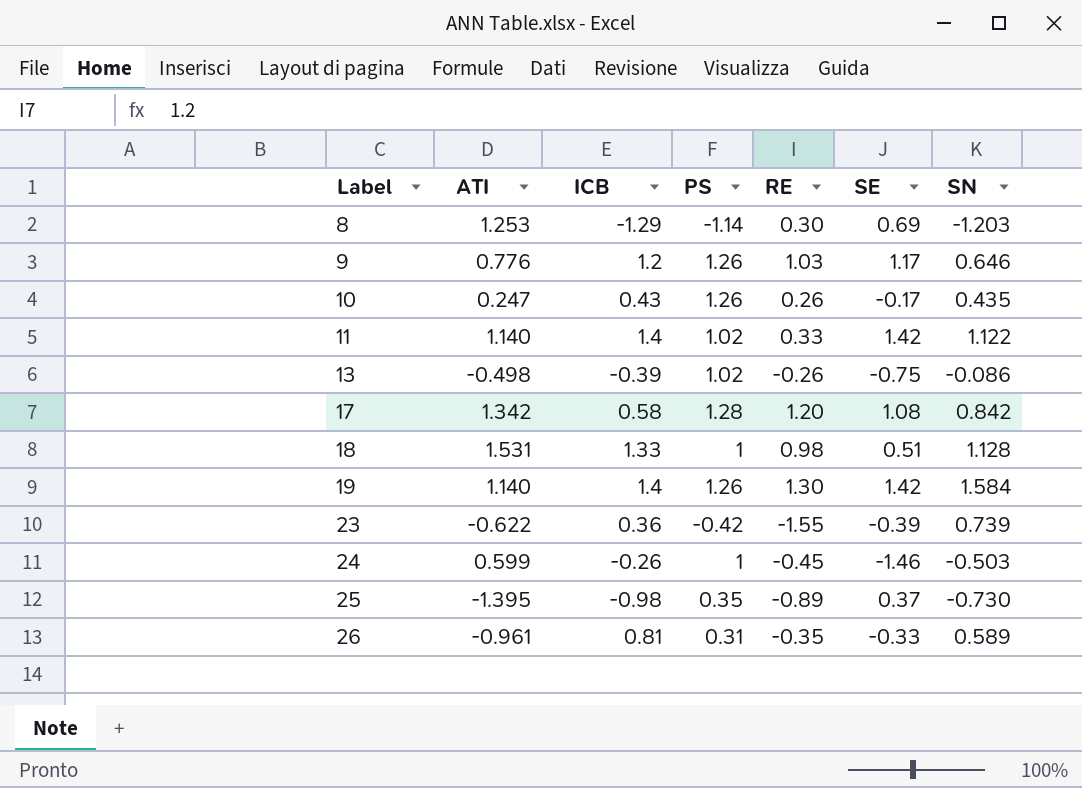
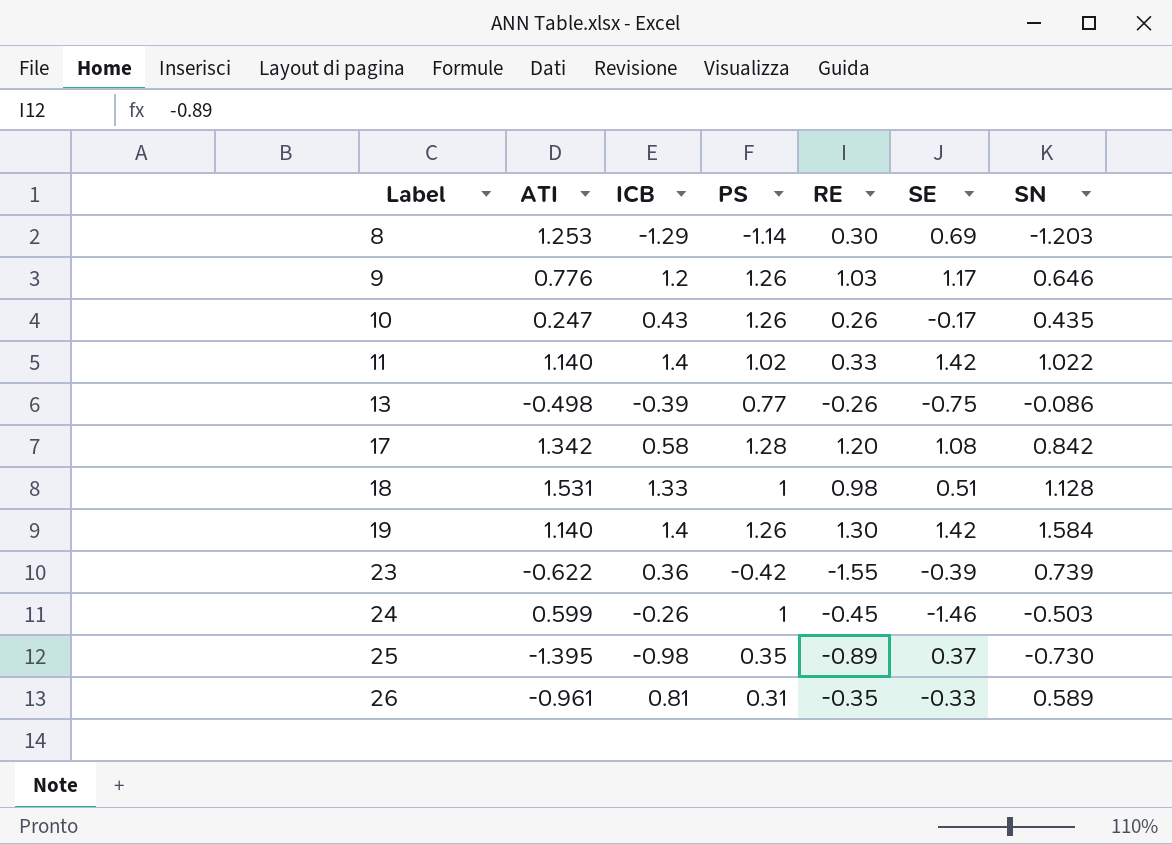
11 | SN: 1.122 -> 1.022
13 | PS: 1.02 -> 0.77

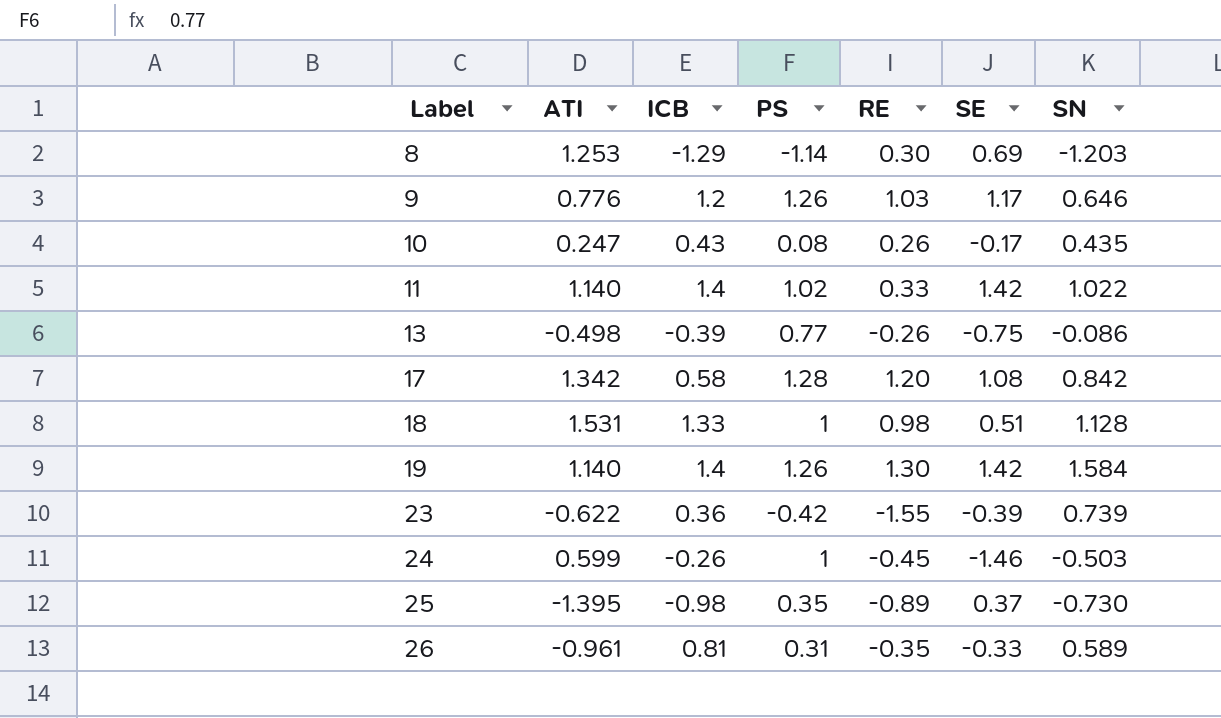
10 | PS: 1.26 -> 0.08

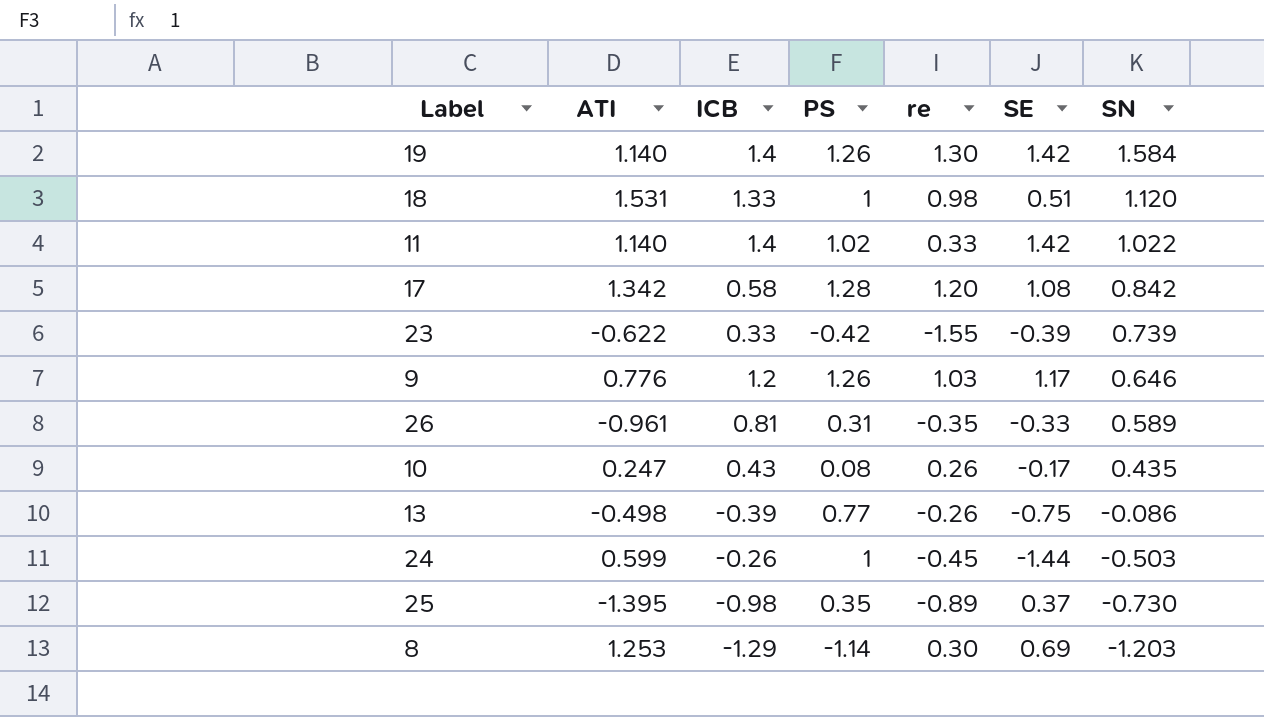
row order: Label ascending -> SN descending
column name: RE -> re
18 | SN: 1.128 -> 1.120
23 | ICB: 0.36 -> 0.33
24 | SE: -1.46 -> -1.44

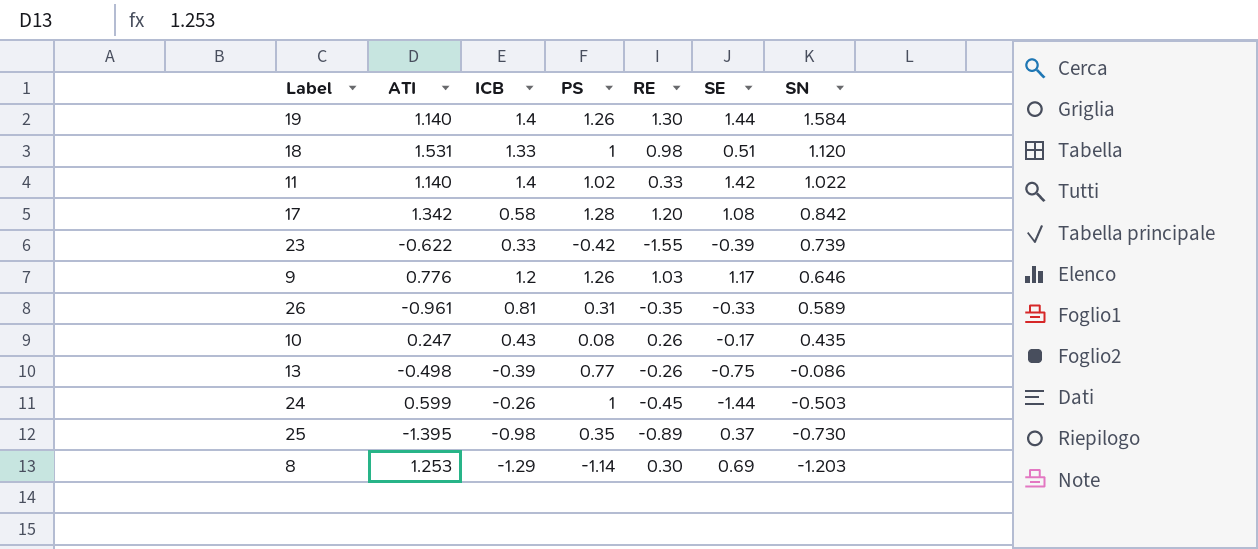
column name: re -> RE
19 | SE: 1.42 -> 1.44

